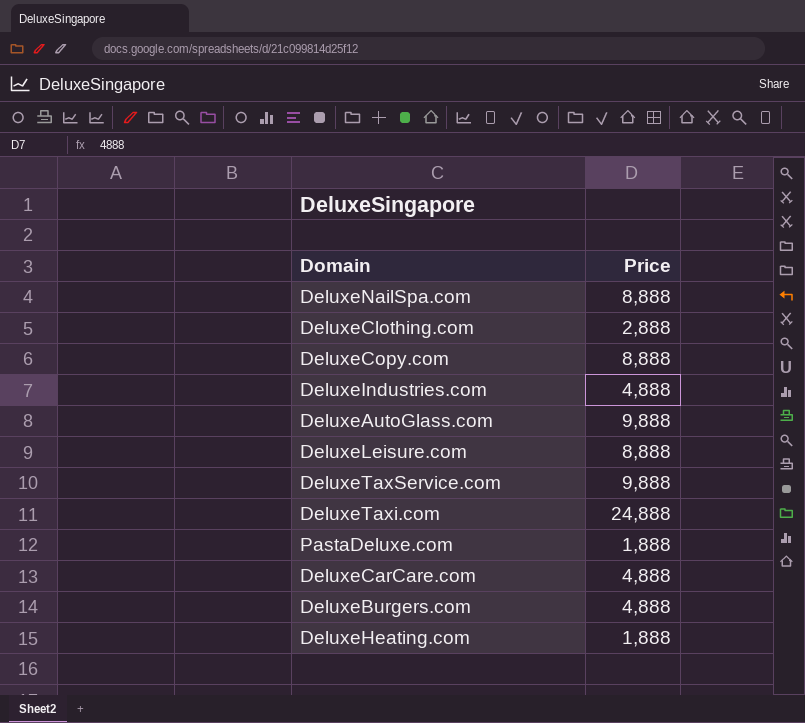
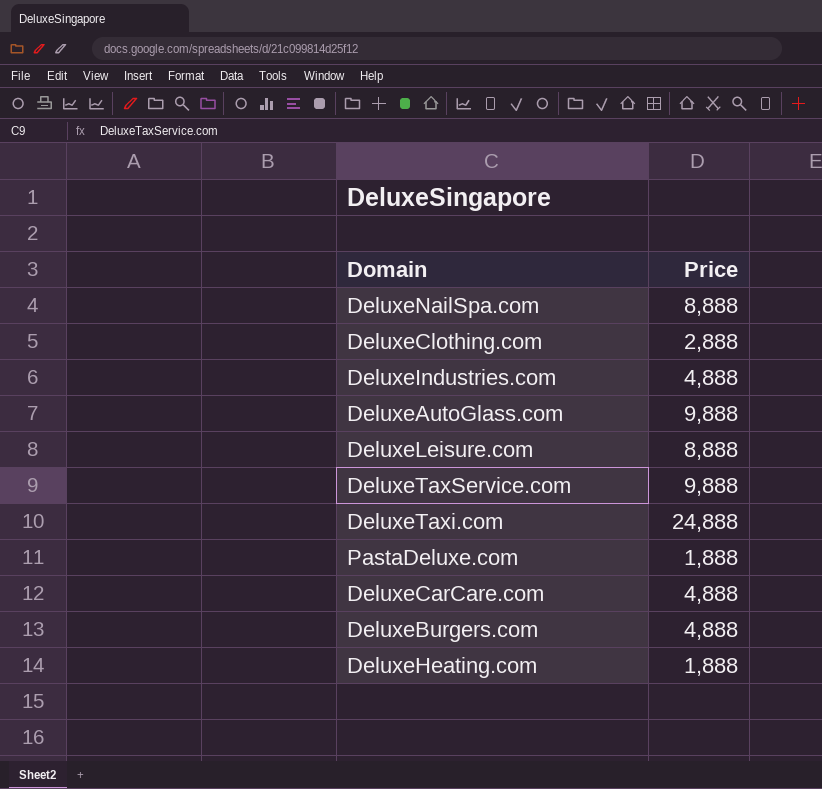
row DeluxeCopy.com: 8,888 -> none

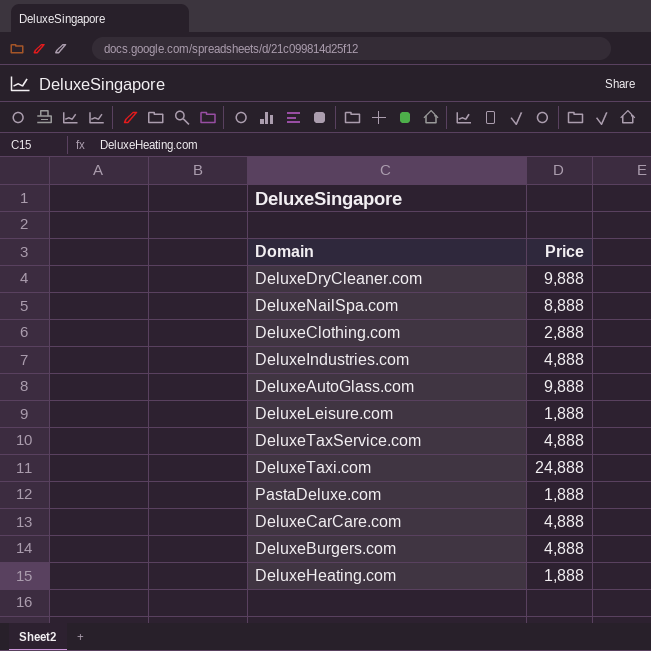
row DeluxeDryCleaner.com: none -> 9,888
DeluxeLeisure.com | Price: 8,888 -> 1,888
DeluxeTaxService.com | Price: 9,888 -> 4,888

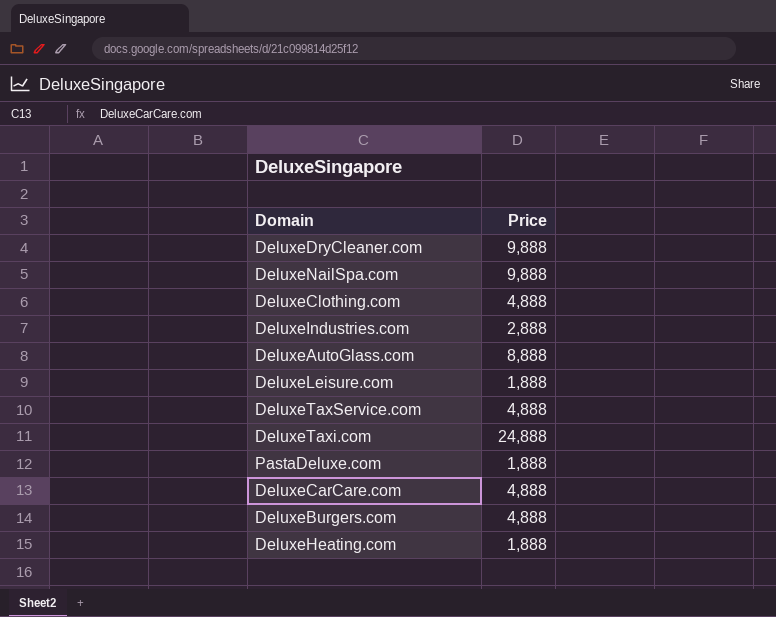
DeluxeNailSpa.com | Price: 8,888 -> 9,888
DeluxeClothing.com | Price: 2,888 -> 4,888
DeluxeIndustries.com | Price: 4,888 -> 2,888
DeluxeAutoGlass.com | Price: 9,888 -> 8,888

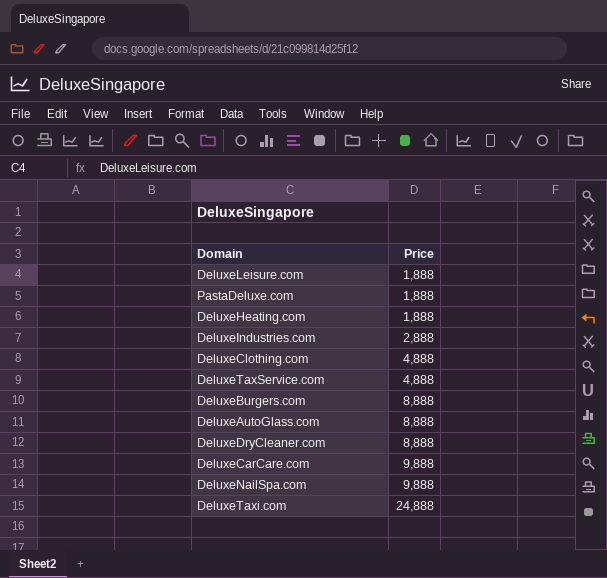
row order: none -> Price ascending
DeluxeBurgers.com | Price: 4,888 -> 8,888
DeluxeDryCleaner.com | Price: 9,888 -> 8,888
DeluxeCarCare.com | Price: 4,888 -> 9,888

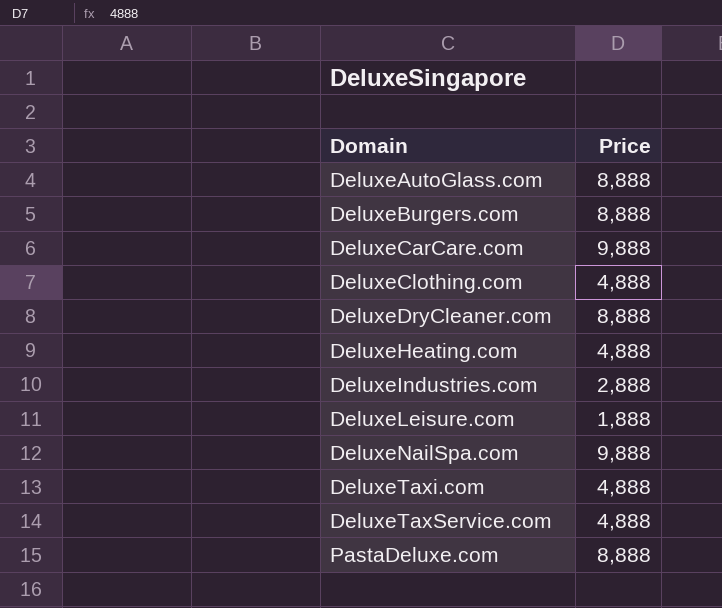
row order: Price ascending -> Domain ascending
DeluxeHeating.com | Price: 1,888 -> 4,888
DeluxeTaxi.com | Price: 24,888 -> 4,888
PastaDeluxe.com | Price: 1,888 -> 8,888

